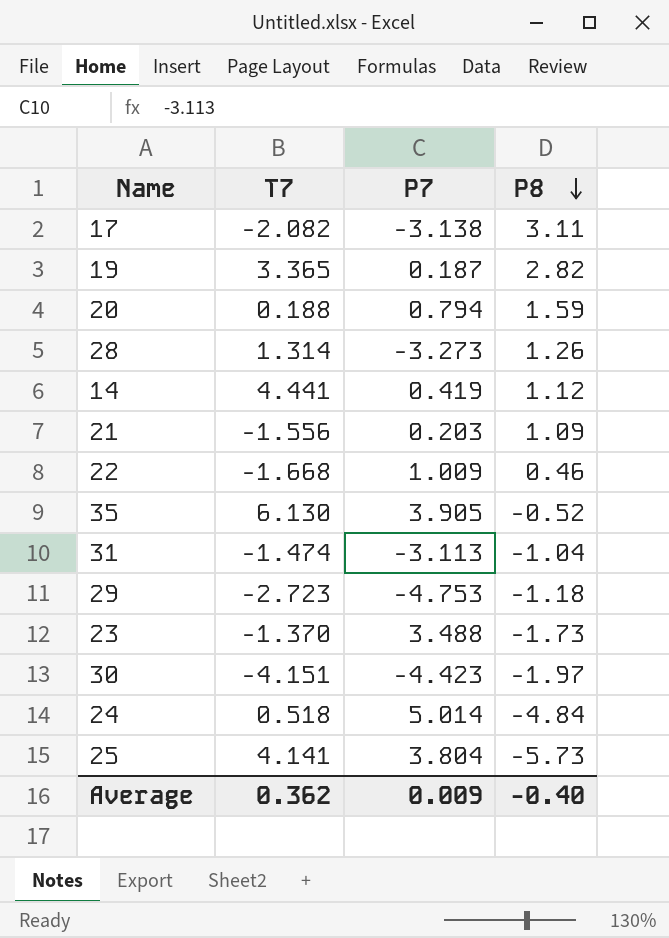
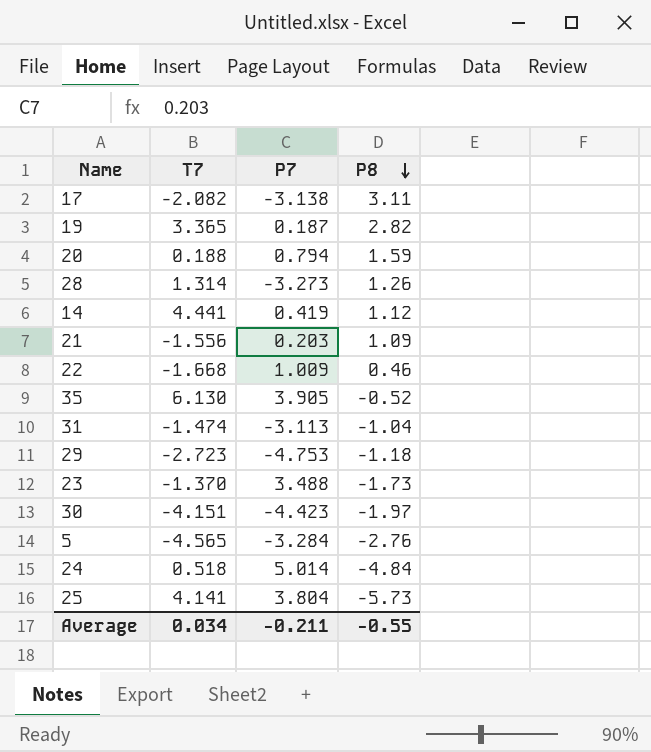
row 5: none -> -4.565 | -3.284 | -2.76
Average | T7: 0.362 -> 0.034
Average | P7: 0.009 -> -0.211
Average | P8: -0.40 -> -0.55

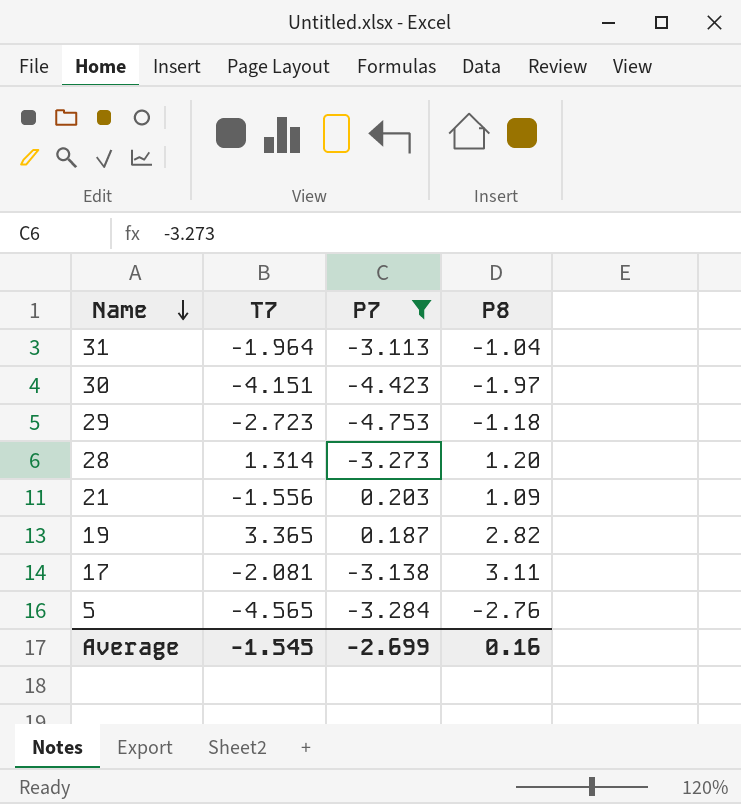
filter: none -> P7 <= 0.203
row order: P8 descending -> Name descending
31 | T7: -1.474 -> -1.964
28 | P8: 1.26 -> 1.20
17 | T7: -2.082 -> -2.081
Average | T7: 0.034 -> -1.545
Average | P7: -0.211 -> -2.699
Average | P8: -0.55 -> 0.16

